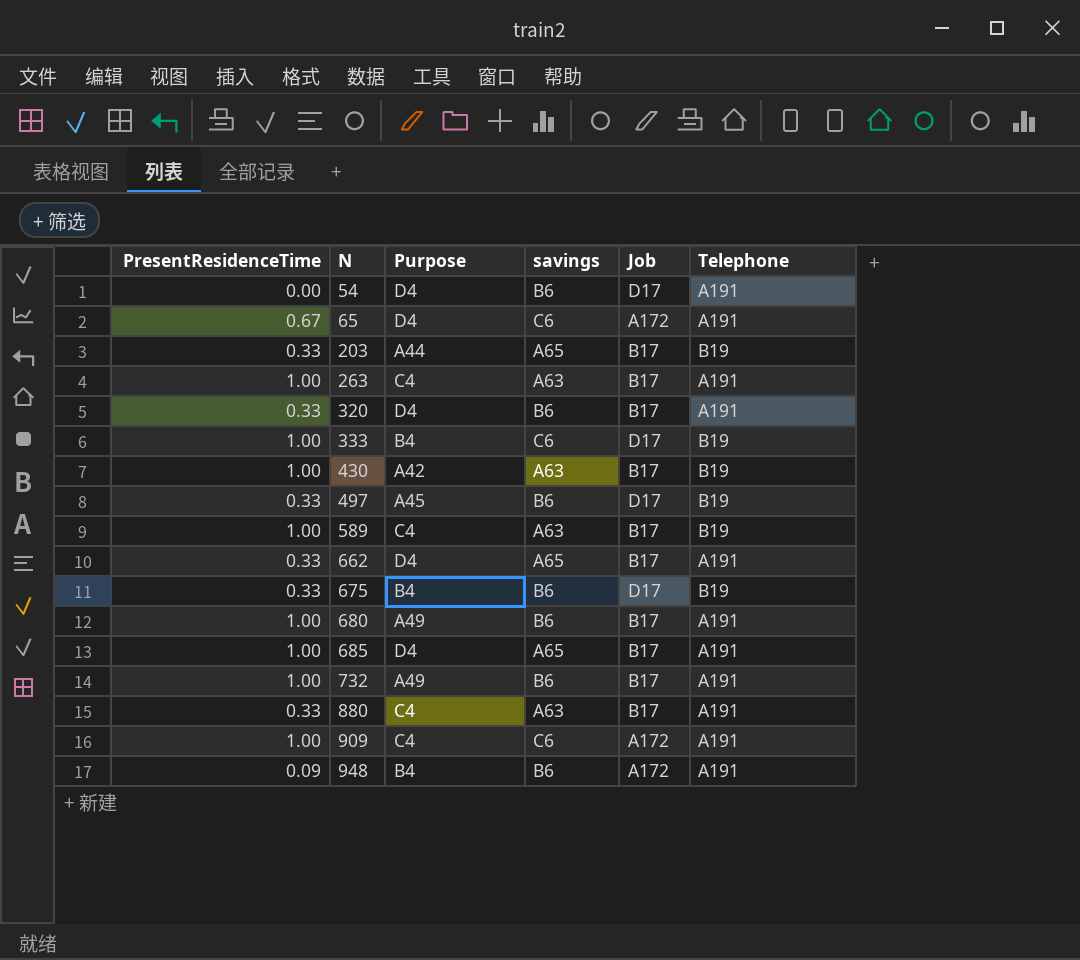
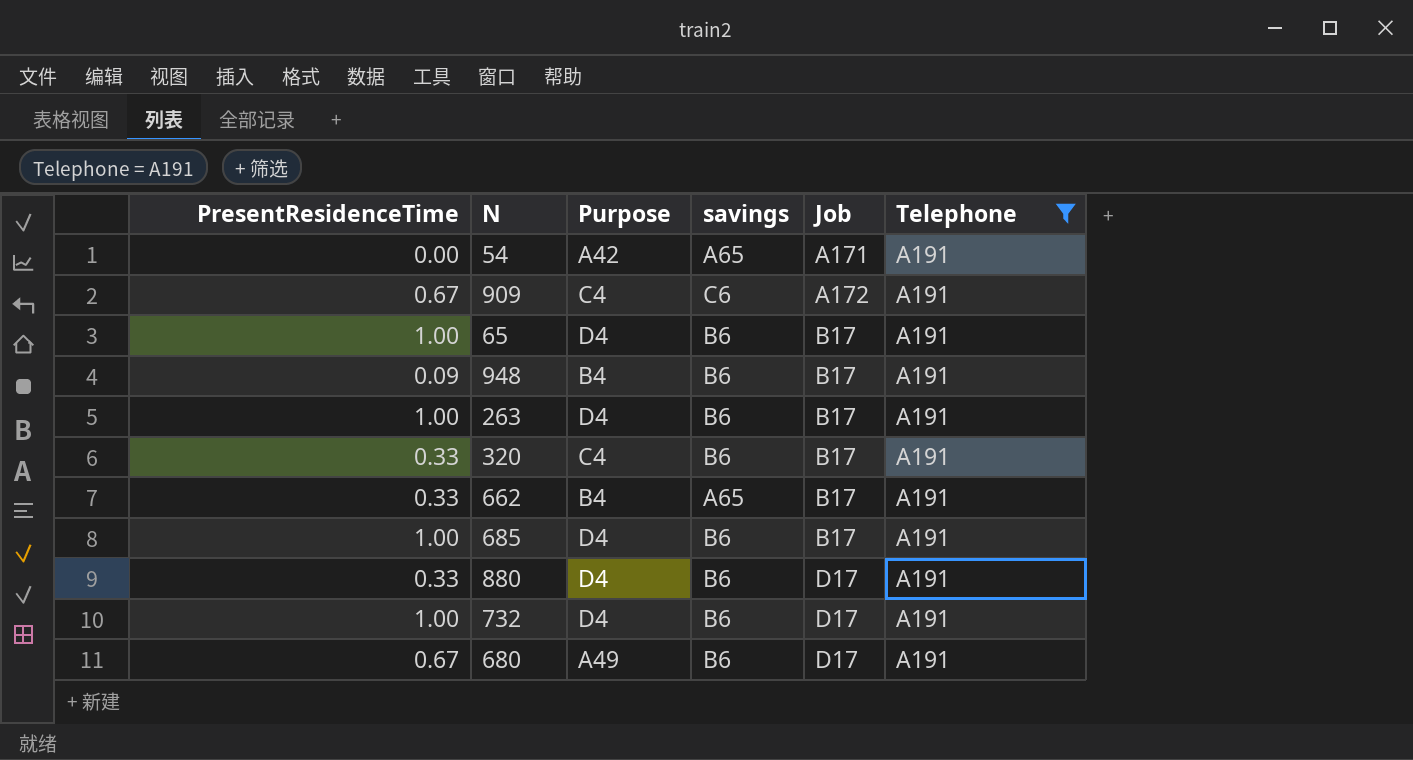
filter: none -> Telephone = A191
row order: N ascending -> Job ascending
54 | Purpose: D4 -> A42
54 | savings: B6 -> A65
54 | Job: D17 -> A171
909 | PresentResidenceTime: 1.00 -> 0.67
65 | PresentResidenceTime: 0.67 -> 1.00
65 | savings: C6 -> B6
65 | Job: A172 -> B17
948 | Job: A172 -> B17
263 | Purpose: C4 -> D4
263 | savings: A63 -> B6
320 | Purpose: D4 -> C4
662 | Purpose: D4 -> B4
685 | savings: A65 -> B6
880 | Purpose: C4 -> D4
880 | savings: A63 -> B6
880 | Job: B17 -> D17
732 | Purpose: A49 -> D4
732 | Job: B17 -> D17
680 | PresentResidenceTime: 1.00 -> 0.67
680 | Job: B17 -> D17

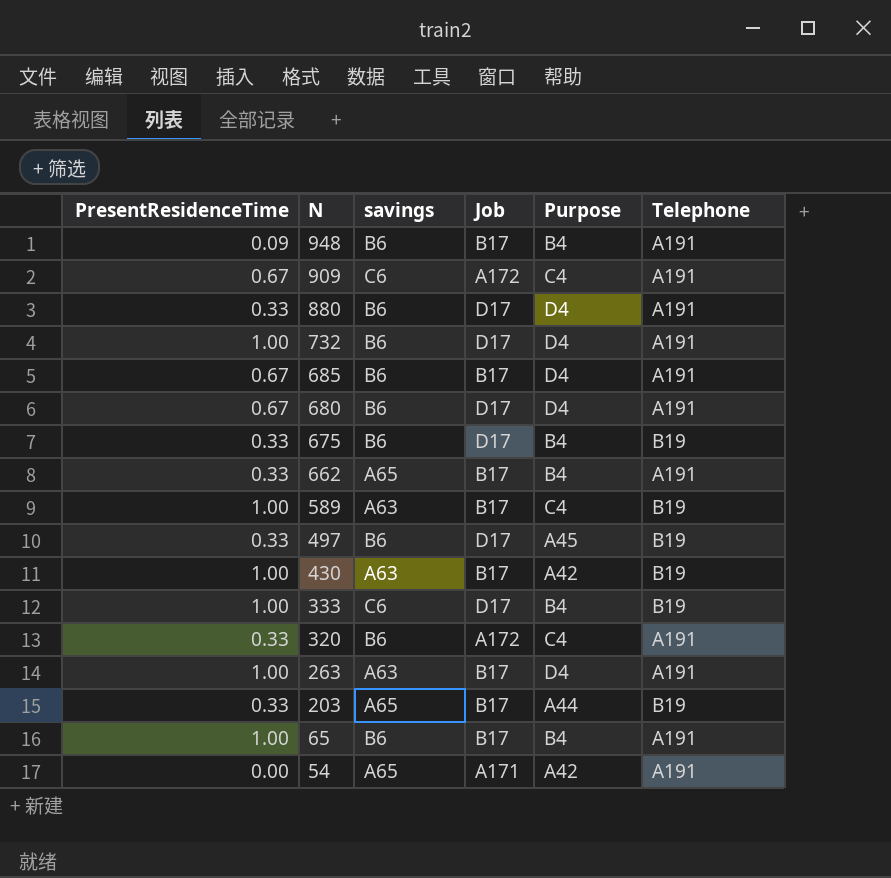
filter: Telephone = A191 -> none
row order: Job ascending -> N descending
column Purpose | position: 3 -> 5
685 | PresentResidenceTime: 1.00 -> 0.67
680 | Purpose: A49 -> D4
320 | Job: B17 -> A172
263 | savings: B6 -> A63
65 | Purpose: D4 -> B4

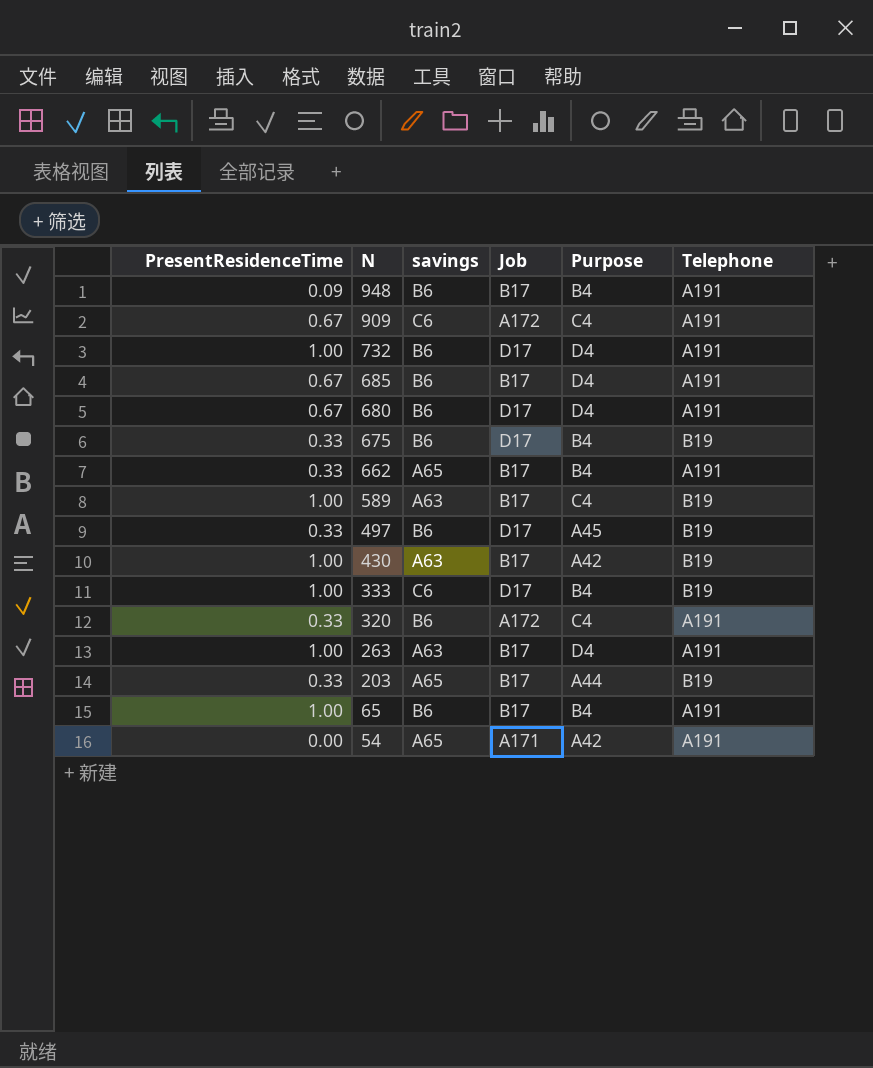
row 880: 0.33 | B6 | D17 | D4 | A191 -> none

